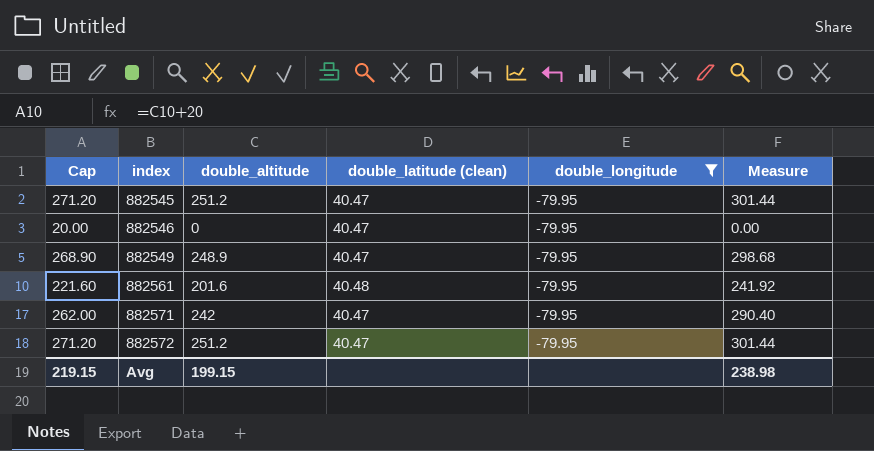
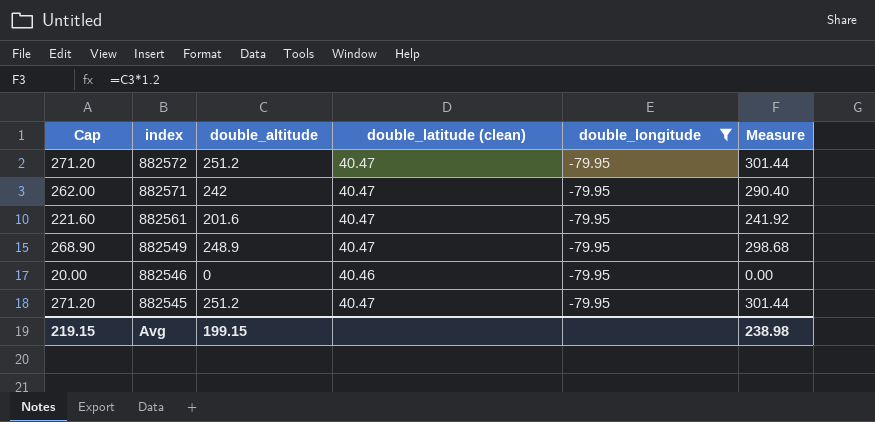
row order: index ascending -> index descending
882561 | double_latitude (clean): 40.48 -> 40.47
882546 | double_latitude (clean): 40.47 -> 40.46

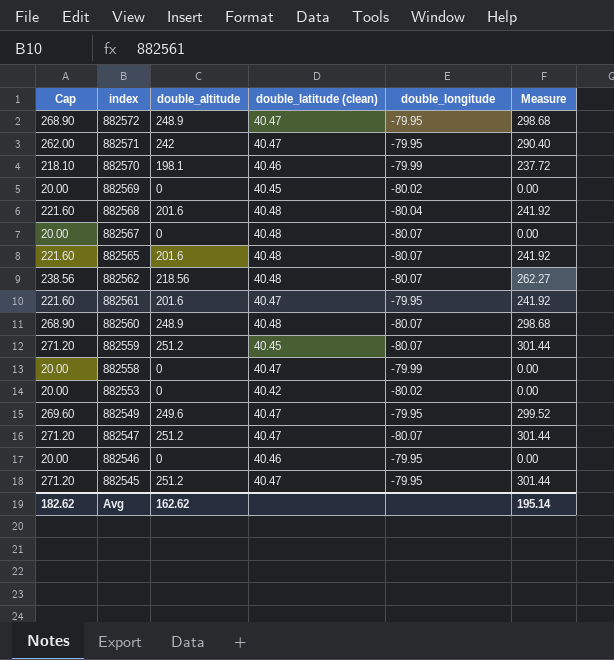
filter: double_longitude = -79.95 -> none
882572 | Cap: 271.20 -> 268.90
882572 | double_altitude: 251.2 -> 248.9
882572 | Measure: 301.44 -> 298.68
882549 | Cap: 268.90 -> 269.60
882549 | double_altitude: 248.9 -> 249.6
882549 | Measure: 298.68 -> 299.52
Avg | Cap: 219.15 -> 182.62
Avg | double_altitude: 199.15 -> 162.62
Avg | Measure: 238.98 -> 195.14

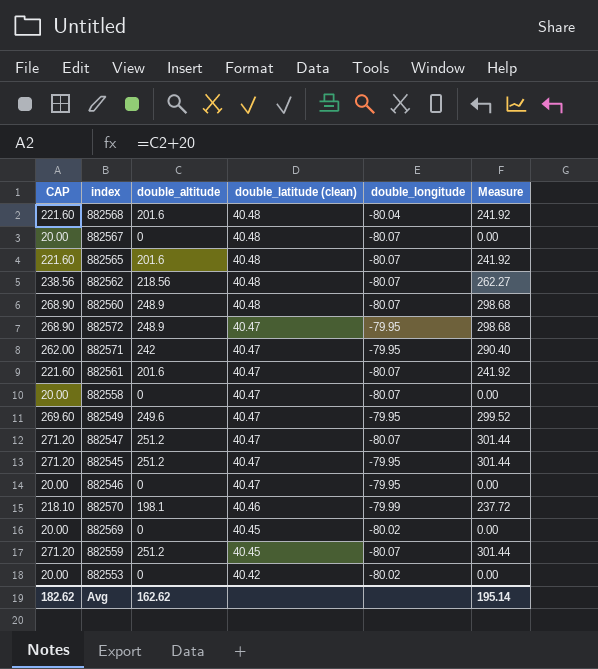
row order: index descending -> double_latitude (clean) descending
column name: Cap -> CAP
882561 | double_longitude: -79.95 -> -80.07
882558 | double_longitude: -79.99 -> -80.07
882546 | double_latitude (clean): 40.46 -> 40.47

